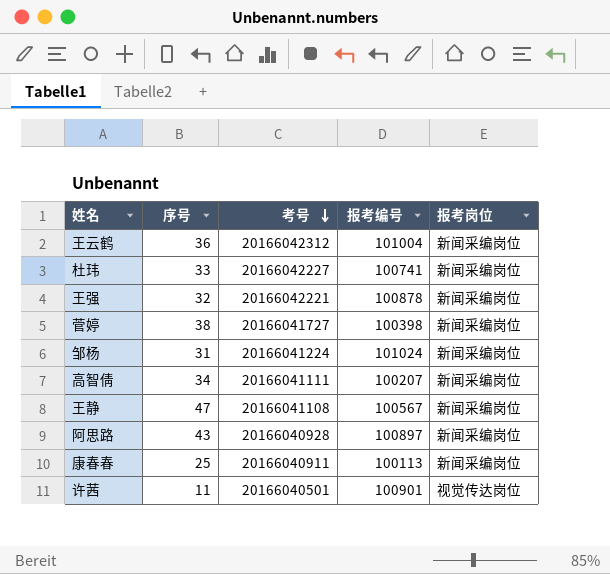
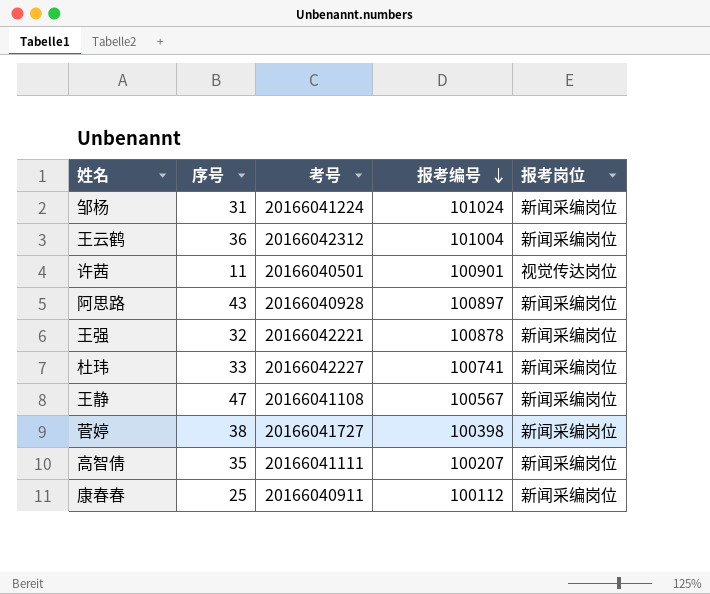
row order: 考号 descending -> 报考编号 descending
高智倩 | 序号: 34 -> 35
康春春 | 报考编号: 100113 -> 100112

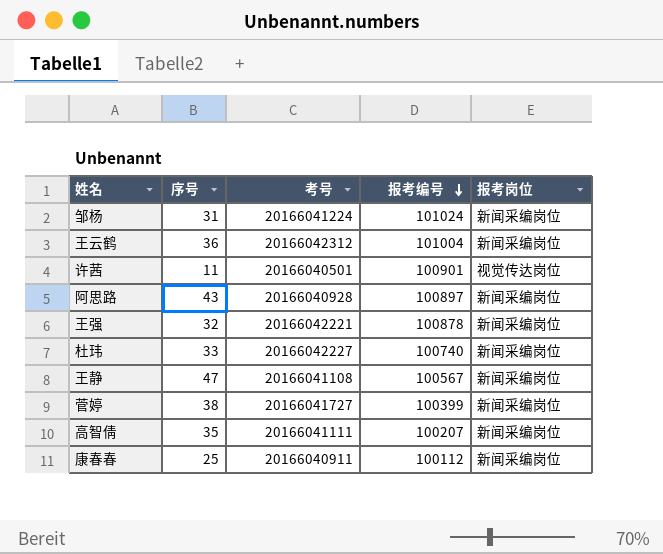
杜玮 | 报考编号: 100741 -> 100740
菅婷 | 报考编号: 100398 -> 100399

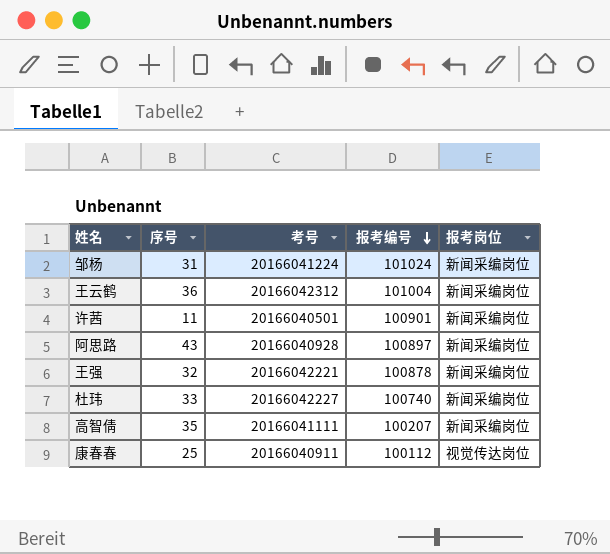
row 王静: 47 | 20166041108 | 100567 | 新闻采编岗位 -> none
row 菅婷: 38 | 20166041727 | 100399 | 新闻采编岗位 -> none
许茜 | 报考岗位: 视觉传达岗位 -> 新闻采编岗位
康春春 | 报考岗位: 新闻采编岗位 -> 视觉传达岗位

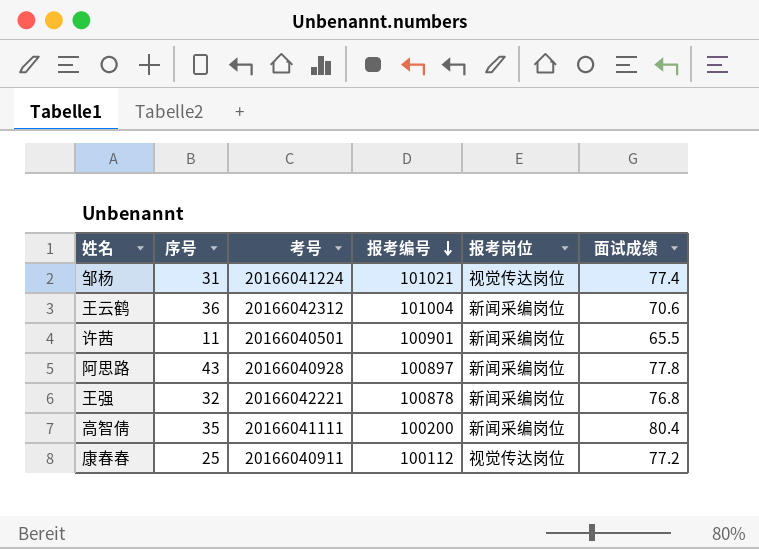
column 面试成绩 | position: none -> 6
row 杜玮: 33 | 20166042227 | 100740 | 新闻采编岗位 -> none
邹杨 | 报考编号: 101024 -> 101021
邹杨 | 报考岗位: 新闻采编岗位 -> 视觉传达岗位
高智倩 | 报考编号: 100207 -> 100200

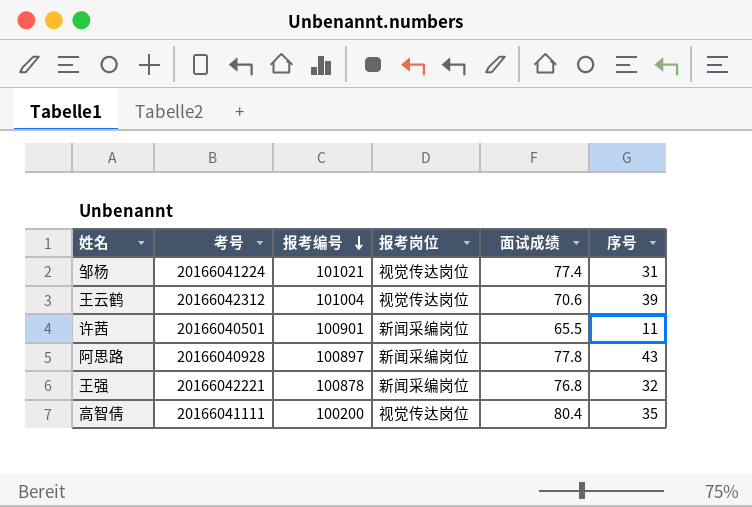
column 序号 | position: 2 -> 6
row 康春春: 25 | 20166040911 | 100112 | 视觉传达岗位 | 77.2 -> none
王云鹤 | 报考岗位: 新闻采编岗位 -> 视觉传达岗位
王云鹤 | 序号: 36 -> 39
高智倩 | 报考岗位: 新闻采编岗位 -> 视觉传达岗位

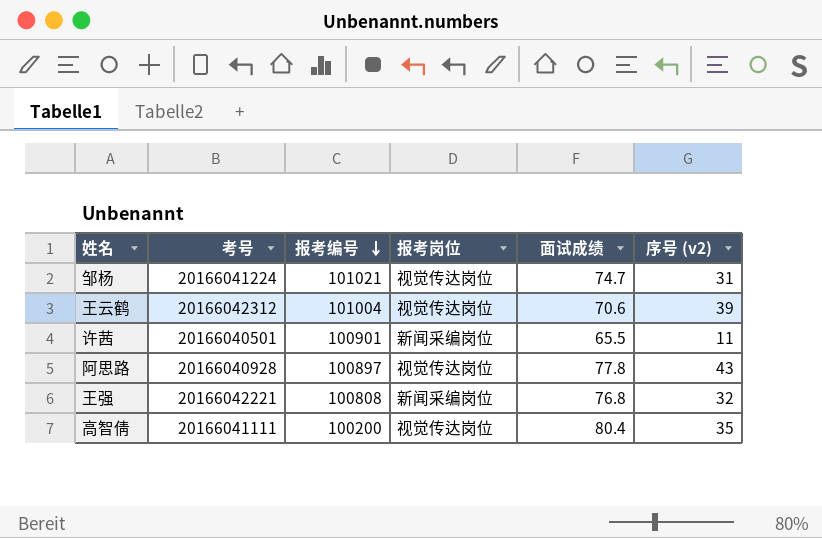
column name: 序号 -> 序号 (v2)
邹杨 | 面试成绩: 77.4 -> 74.7
阿思路 | 报考岗位: 新闻采编岗位 -> 视觉传达岗位
王强 | 报考编号: 100878 -> 100808

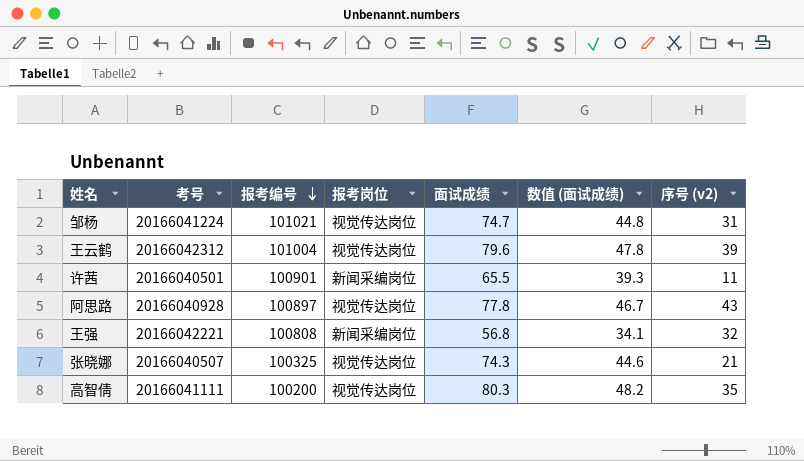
column 数值 (面试成绩) | formula: none -> [面试成绩] * 0.6
王云鹤 | 面试成绩: 70.6 -> 79.6
王强 | 面试成绩: 76.8 -> 56.8
row 张晓娜: none -> 20166040507 | 100325 | 视觉传达岗位 | 74.3 | 44.6 | 21
高智倩 | 面试成绩: 80.4 -> 80.3

